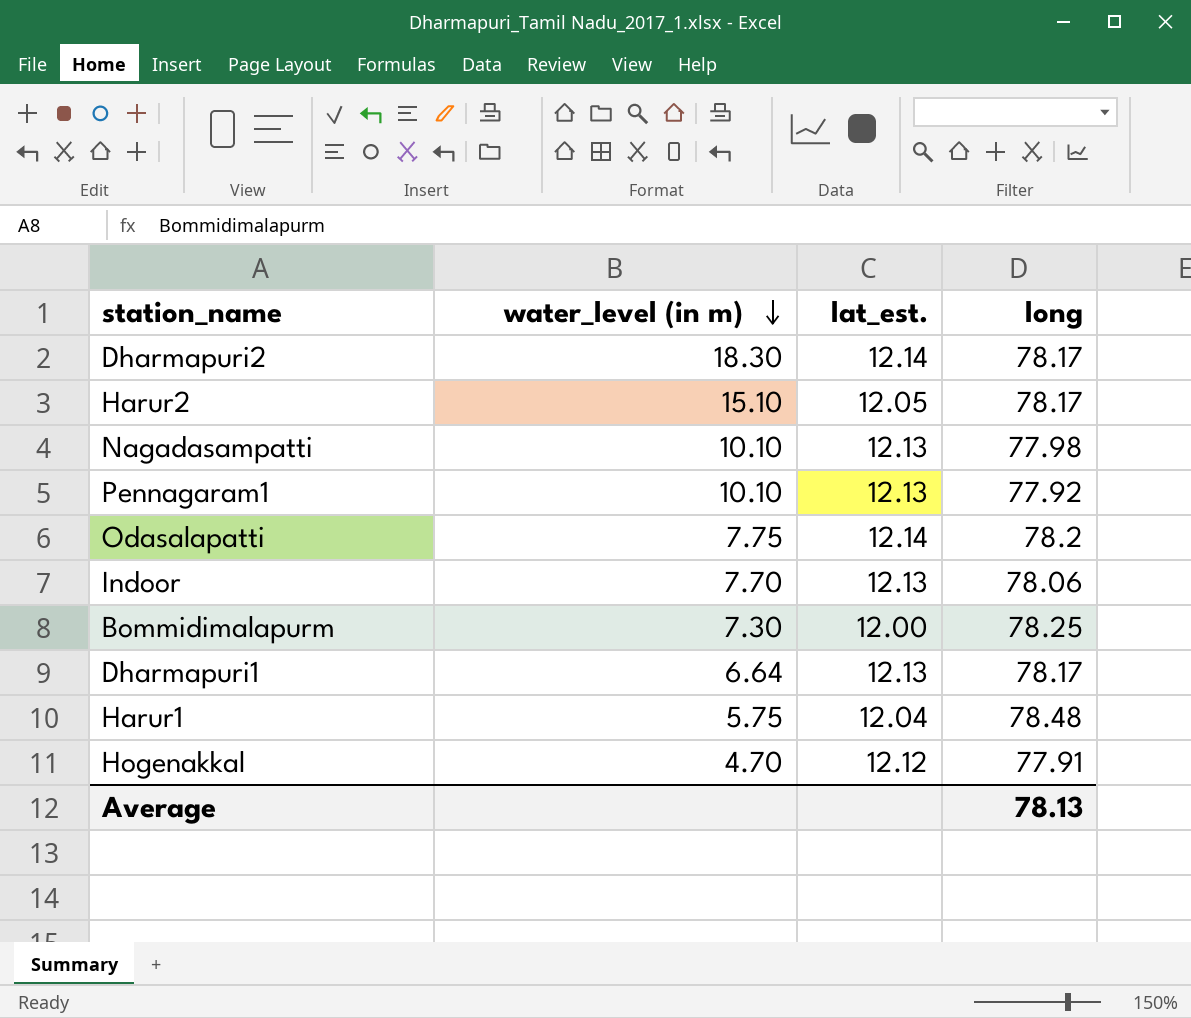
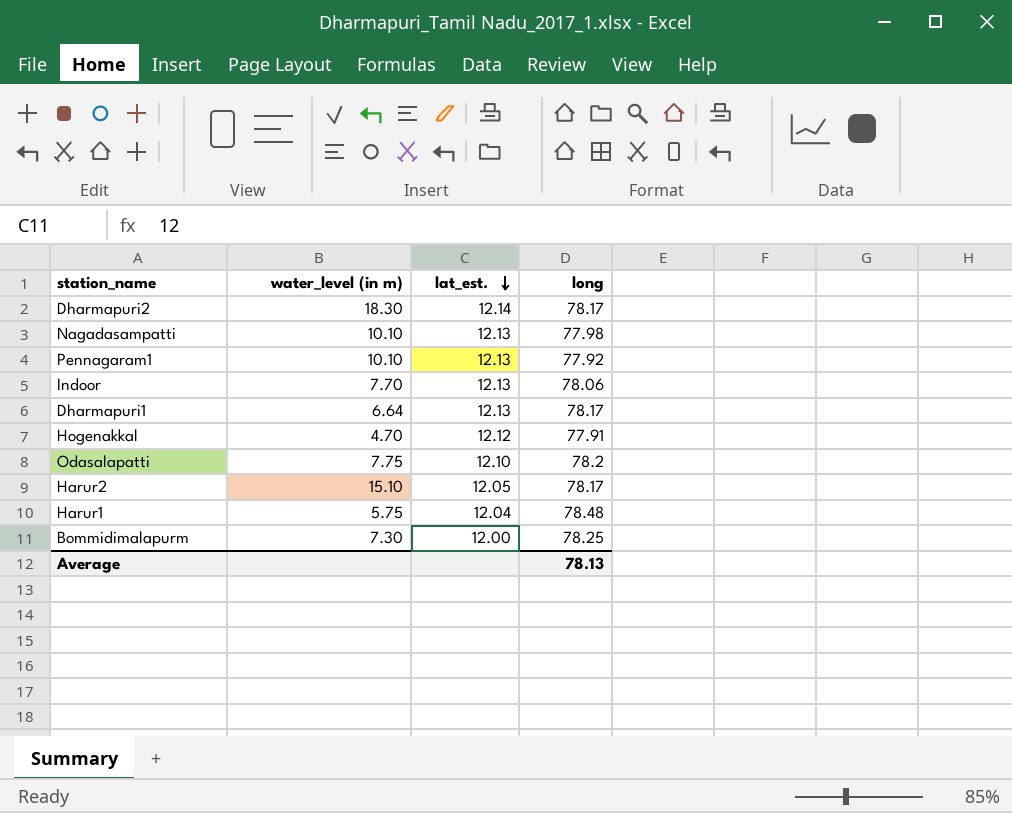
row order: water_level (in m) descending -> lat_est. descending
Odasalapatti | lat_est.: 12.14 -> 12.10

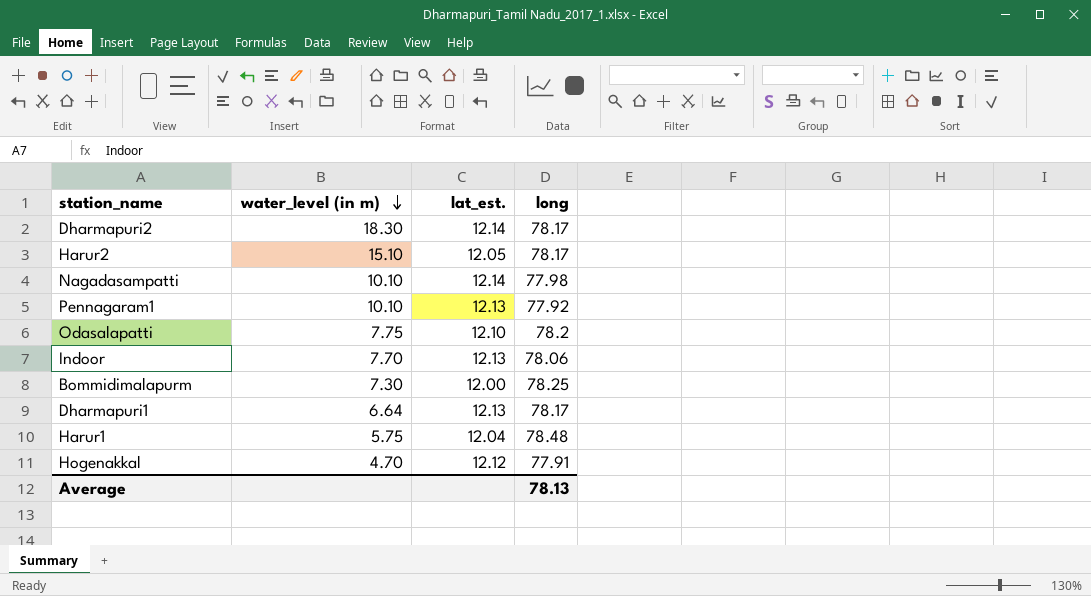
row order: lat_est. descending -> water_level (in m) descending
Nagadasampatti | lat_est.: 12.13 -> 12.14

